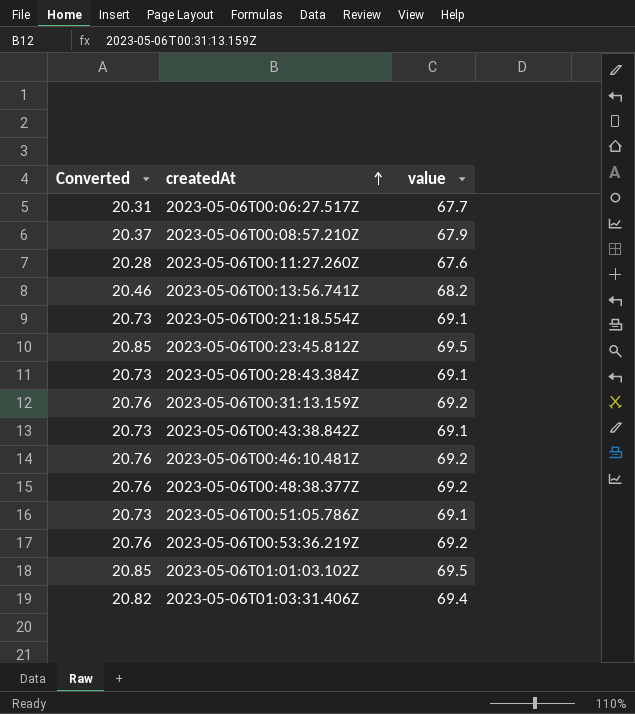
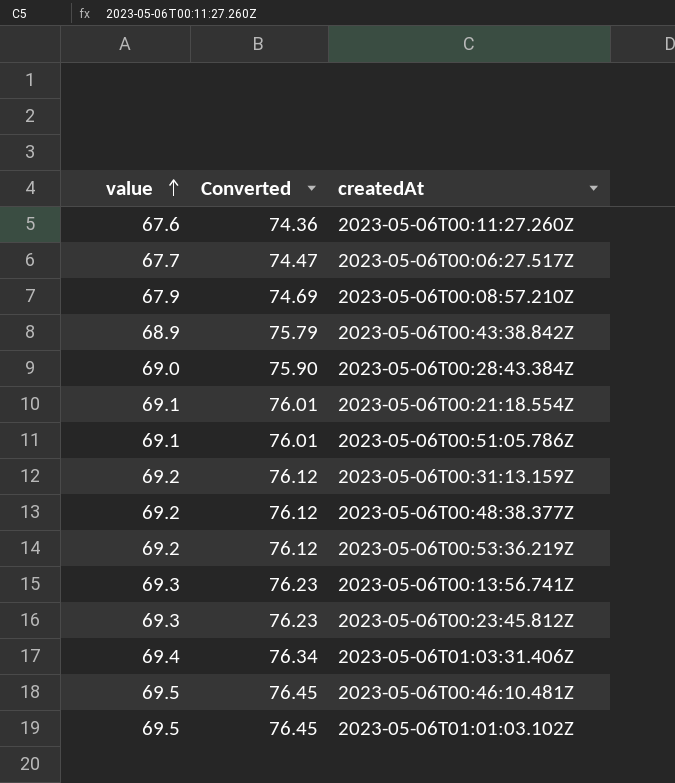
row order: createdAt ascending -> value ascending
column value | position: 3 -> 1
column Converted | formula: [value] * 0.3 -> [value] * 1.1
2023-05-06T00:43:38.842Z | value: 69.1 -> 68.9
2023-05-06T00:28:43.384Z | value: 69.1 -> 69.0
2023-05-06T00:13:56.741Z | value: 68.2 -> 69.3
2023-05-06T00:23:45.812Z | value: 69.5 -> 69.3
2023-05-06T00:46:10.481Z | value: 69.2 -> 69.5

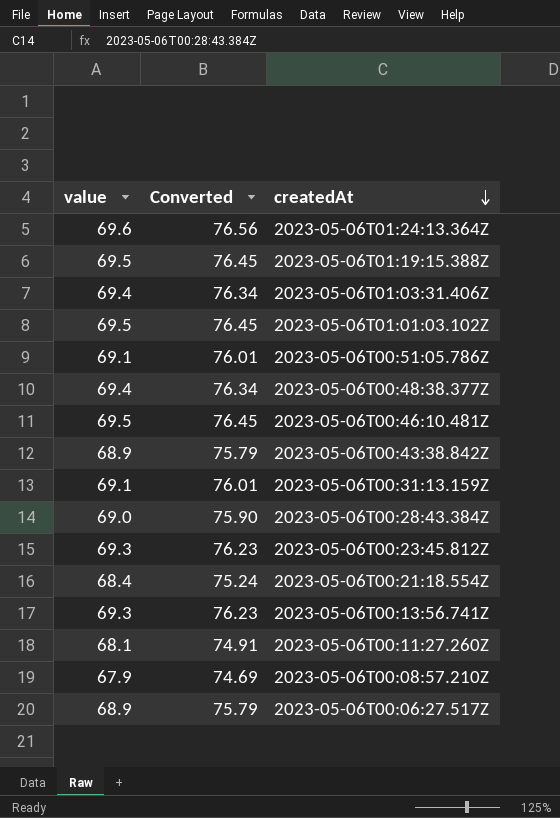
row order: value ascending -> createdAt descending
row 2023-05-06T00:53:36.219Z: 69.2 | 76.12 -> none
row 2023-05-06T01:24:13.364Z: none -> 69.6 | 76.56
row 2023-05-06T01:19:15.388Z: none -> 69.5 | 76.45
2023-05-06T00:48:38.377Z | value: 69.2 -> 69.4
2023-05-06T00:48:38.377Z | Converted: 76.12 -> 76.34
2023-05-06T00:31:13.159Z | value: 69.2 -> 69.1
2023-05-06T00:31:13.159Z | Converted: 76.12 -> 76.01
2023-05-06T00:21:18.554Z | value: 69.1 -> 68.4
2023-05-06T00:21:18.554Z | Converted: 76.01 -> 75.24
2023-05-06T00:11:27.260Z | value: 67.6 -> 68.1
2023-05-06T00:11:27.260Z | Converted: 74.36 -> 74.91
2023-05-06T00:06:27.517Z | value: 67.7 -> 68.9
2023-05-06T00:06:27.517Z | Converted: 74.47 -> 75.79

